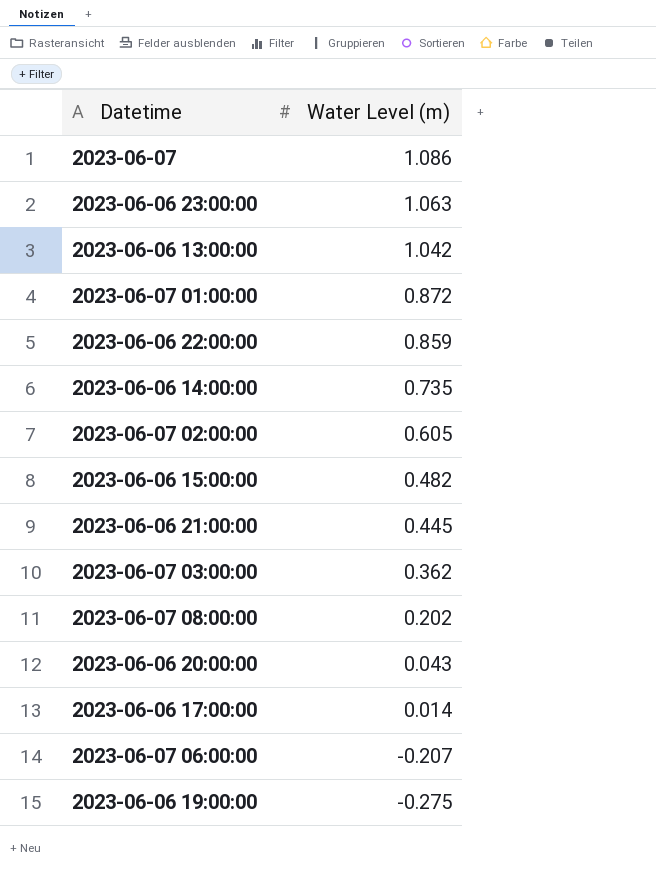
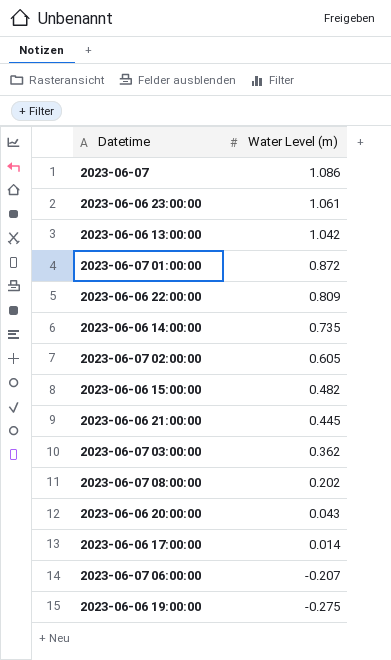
2023-06-06 23:00:00 | Water Level (m): 1.063 -> 1.061
2023-06-06 22:00:00 | Water Level (m): 0.859 -> 0.809

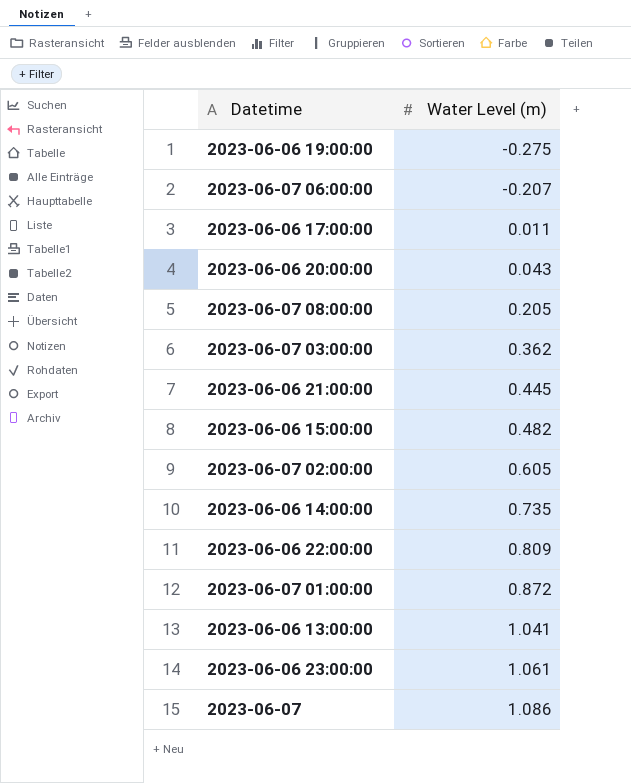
row order: Water Level (m) descending -> Water Level (m) ascending
2023-06-06 17:00:00 | Water Level (m): 0.014 -> 0.011
2023-06-07 08:00:00 | Water Level (m): 0.202 -> 0.205
2023-06-06 13:00:00 | Water Level (m): 1.042 -> 1.041

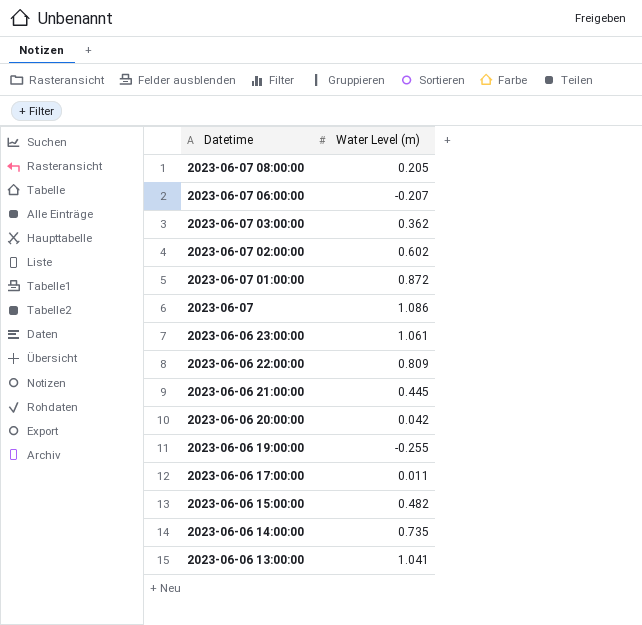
row order: Water Level (m) ascending -> Datetime descending
2023-06-07 02:00:00 | Water Level (m): 0.605 -> 0.602
2023-06-06 20:00:00 | Water Level (m): 0.043 -> 0.042
2023-06-06 19:00:00 | Water Level (m): -0.275 -> -0.255

